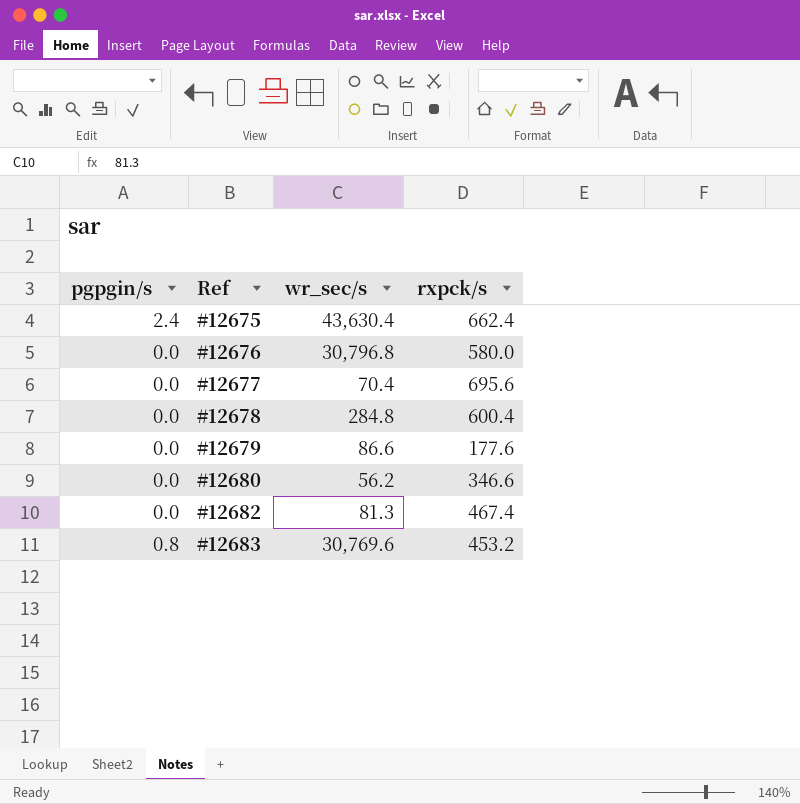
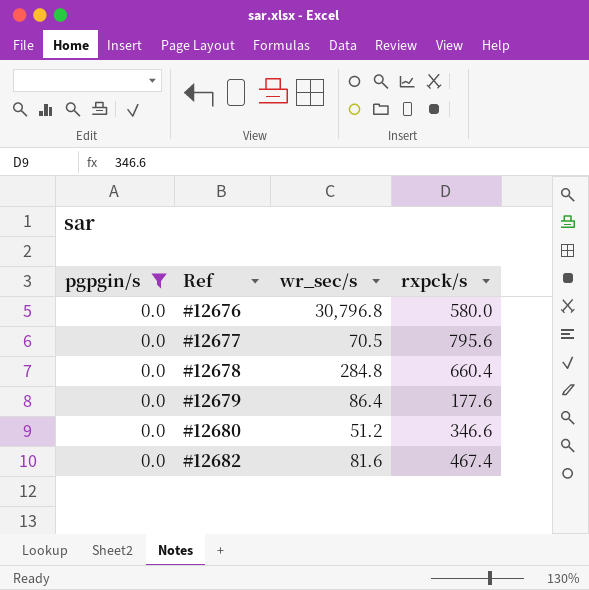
filter: none -> pgpgin/s = 0.0
#12677 | wr_sec/s: 70.4 -> 70.5
#12677 | rxpck/s: 695.6 -> 795.6
#12678 | rxpck/s: 600.4 -> 660.4
#12679 | wr_sec/s: 86.6 -> 86.4
#12680 | wr_sec/s: 56.2 -> 51.2
#12682 | wr_sec/s: 81.3 -> 81.6

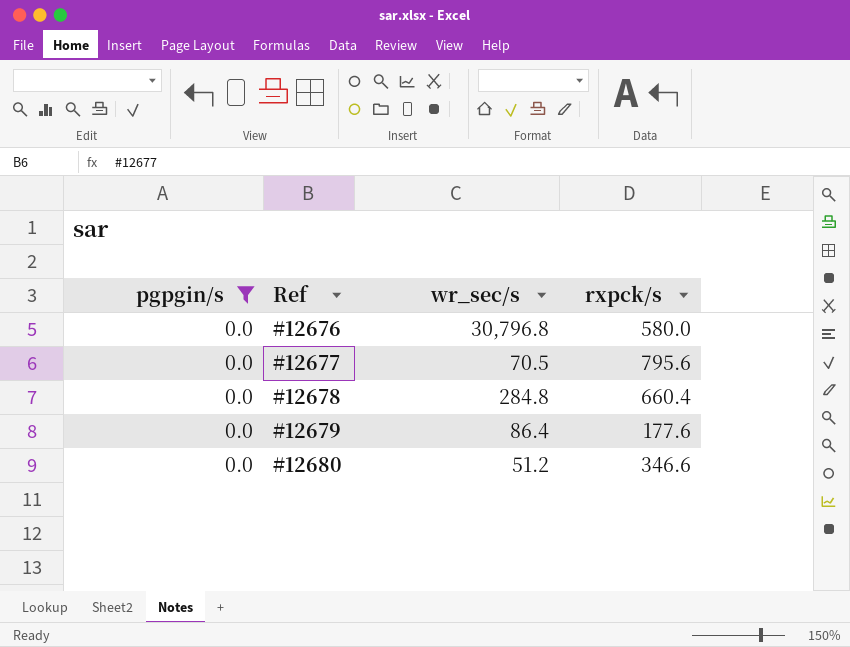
row #12682: 0.0 | 81.6 | 467.4 -> none

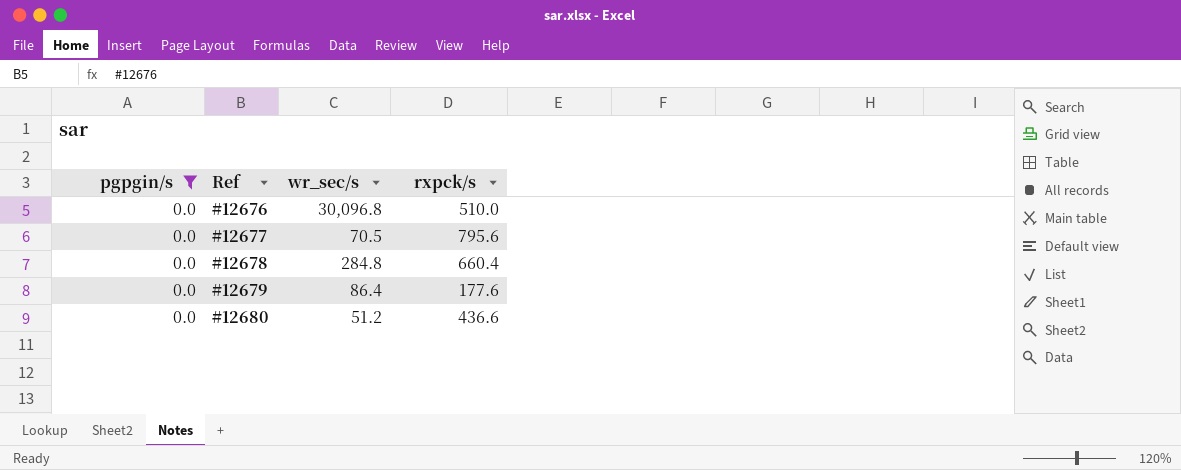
#12676 | wr_sec/s: 30,796.8 -> 30,096.8
#12676 | rxpck/s: 580.0 -> 510.0
#12680 | rxpck/s: 346.6 -> 436.6

